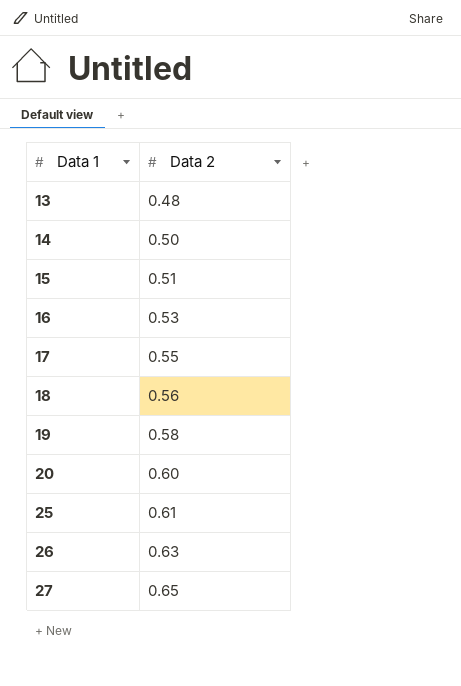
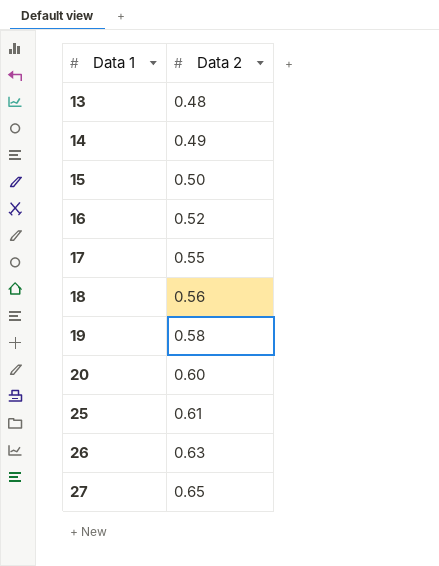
14 | Data 2: 0.50 -> 0.49
15 | Data 2: 0.51 -> 0.50
16 | Data 2: 0.53 -> 0.52

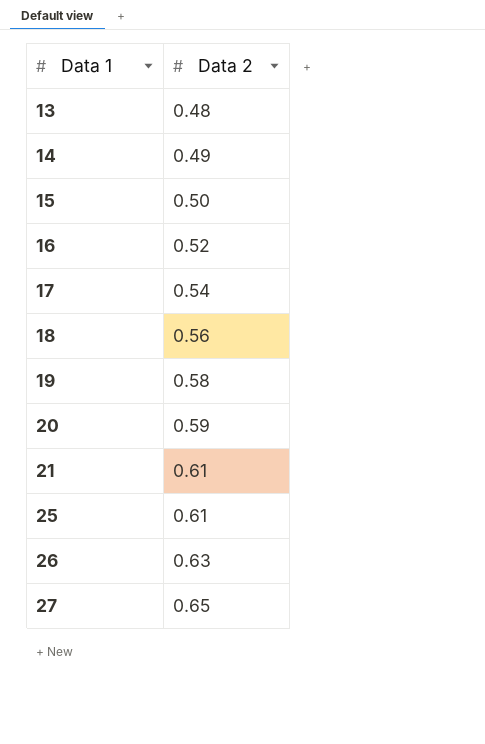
17 | Data 2: 0.55 -> 0.54
20 | Data 2: 0.60 -> 0.59
row 21: none -> 0.61

